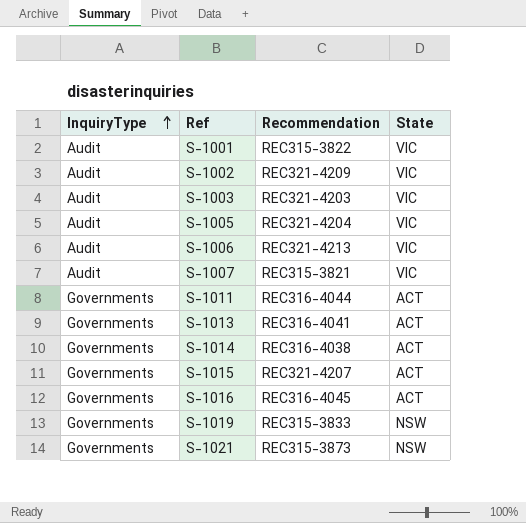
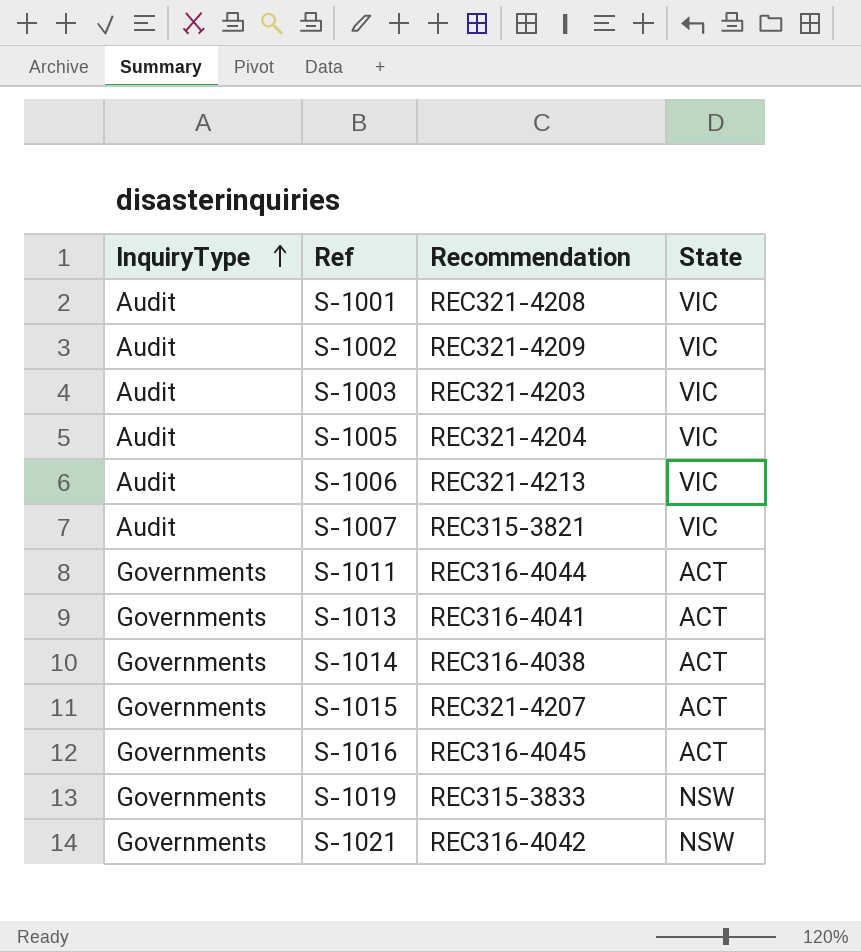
S-1001 | Recommendation: REC315-3822 -> REC321-4208
S-1021 | Recommendation: REC315-3873 -> REC316-4042

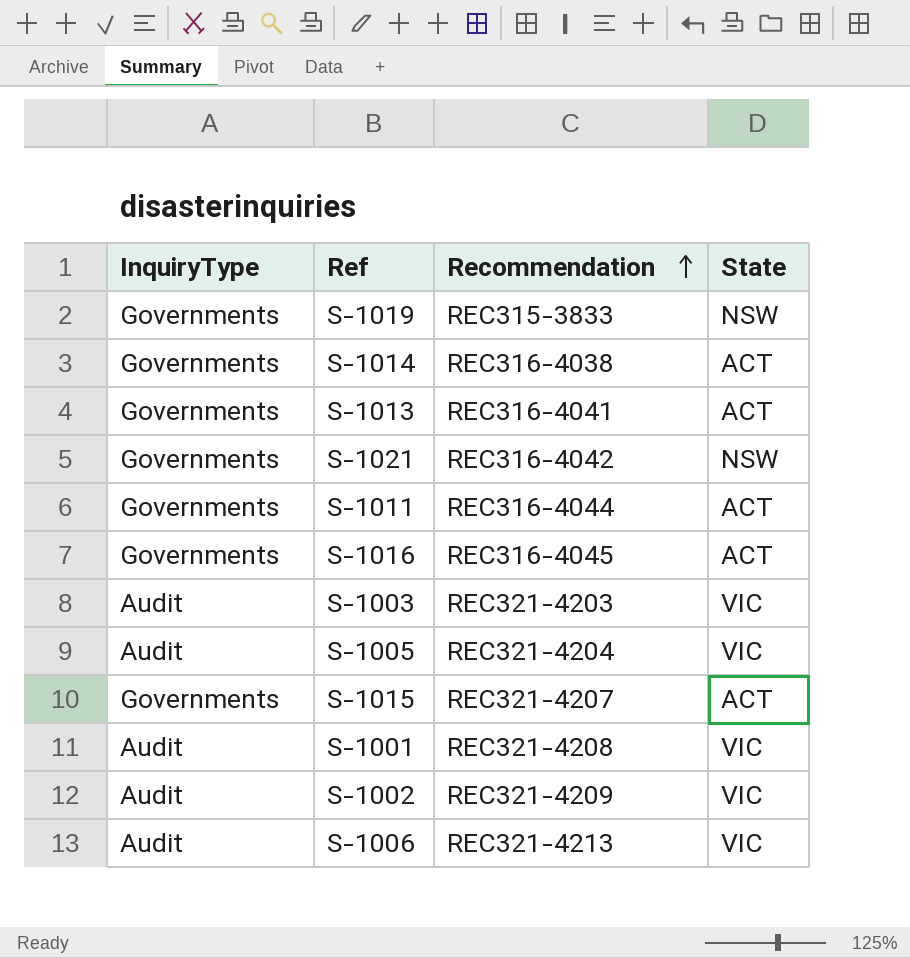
row order: InquiryType ascending -> Recommendation ascending
row S-1007: Audit | REC315-3821 | VIC -> none

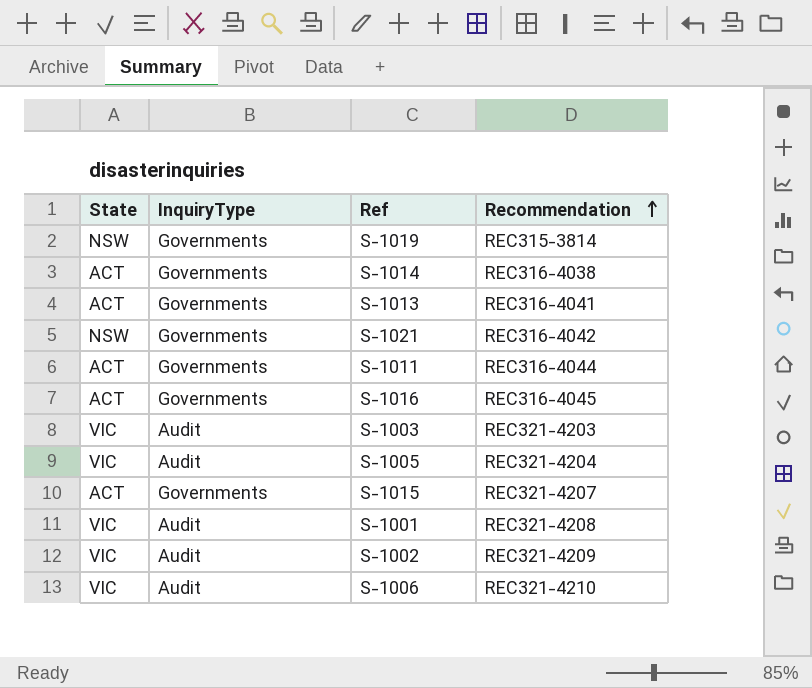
column State | position: 4 -> 1
S-1019 | Recommendation: REC315-3833 -> REC315-3814
S-1006 | Recommendation: REC321-4213 -> REC321-4210

